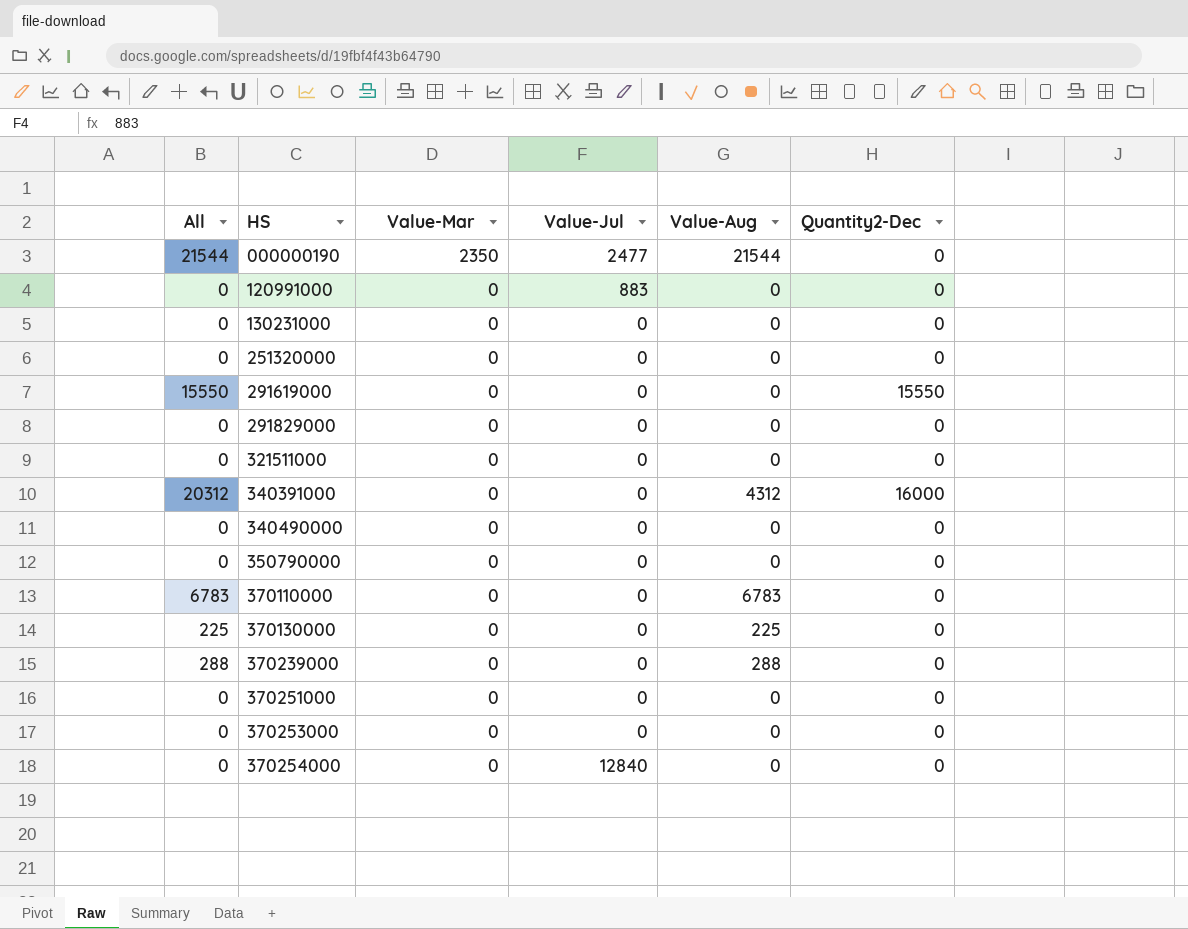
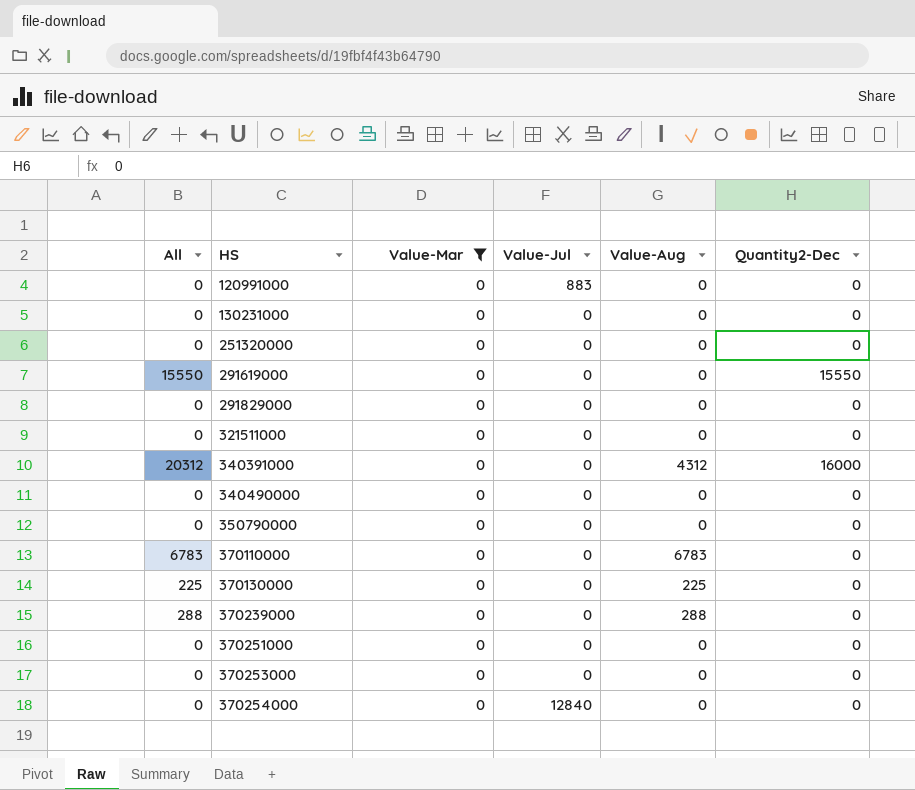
filter: none -> Value-Mar = 0

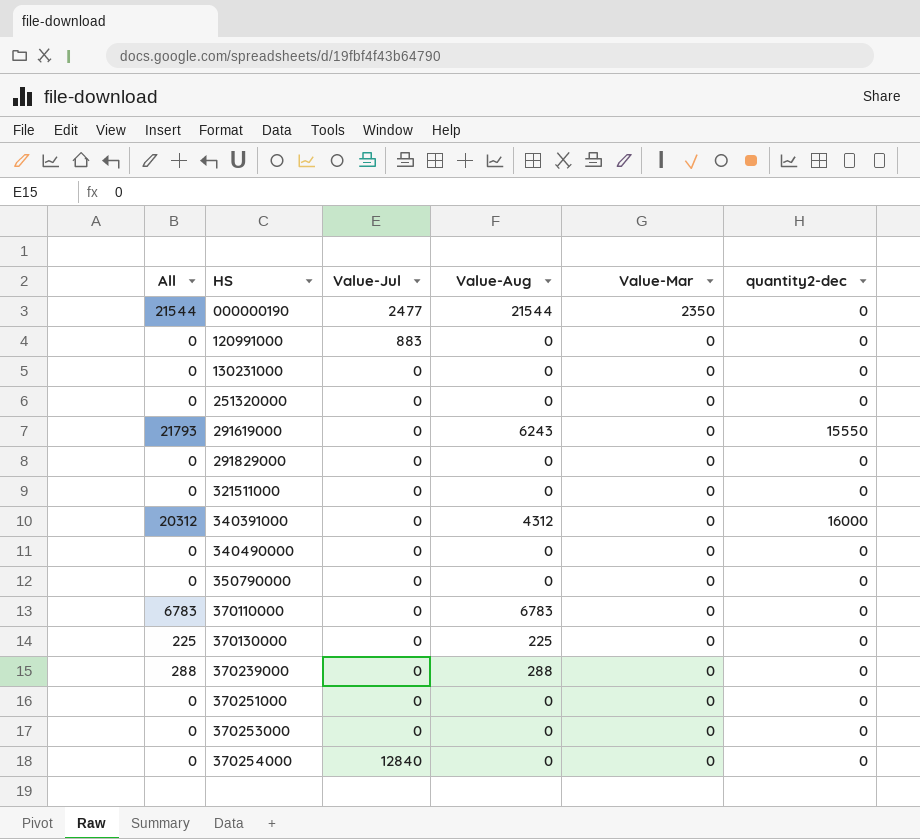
filter: Value-Mar = 0 -> none
column Value-Mar | position: 3 -> 5
column name: Quantity2-Dec -> quantity2-dec
291619000 | All: 15550 -> 21793
291619000 | Value-Aug: 0 -> 6243

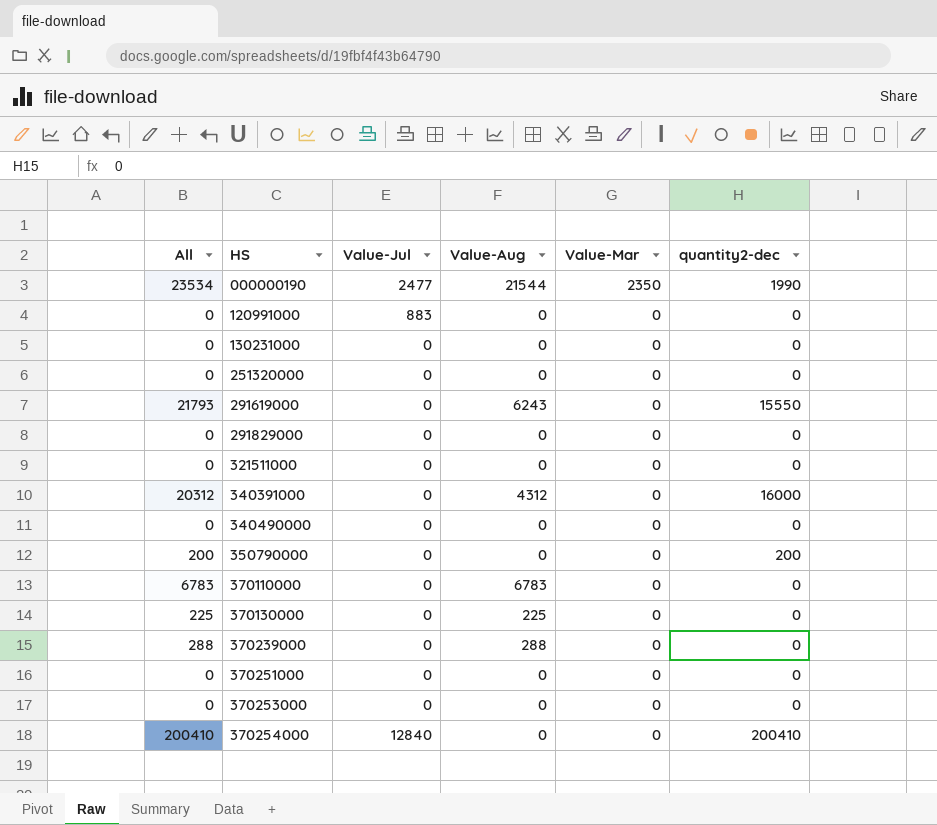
000000190 | All: 21544 -> 23534
000000190 | quantity2-dec: 0 -> 1990
350790000 | All: 0 -> 200
350790000 | quantity2-dec: 0 -> 200
370254000 | All: 0 -> 200410
370254000 | quantity2-dec: 0 -> 200410

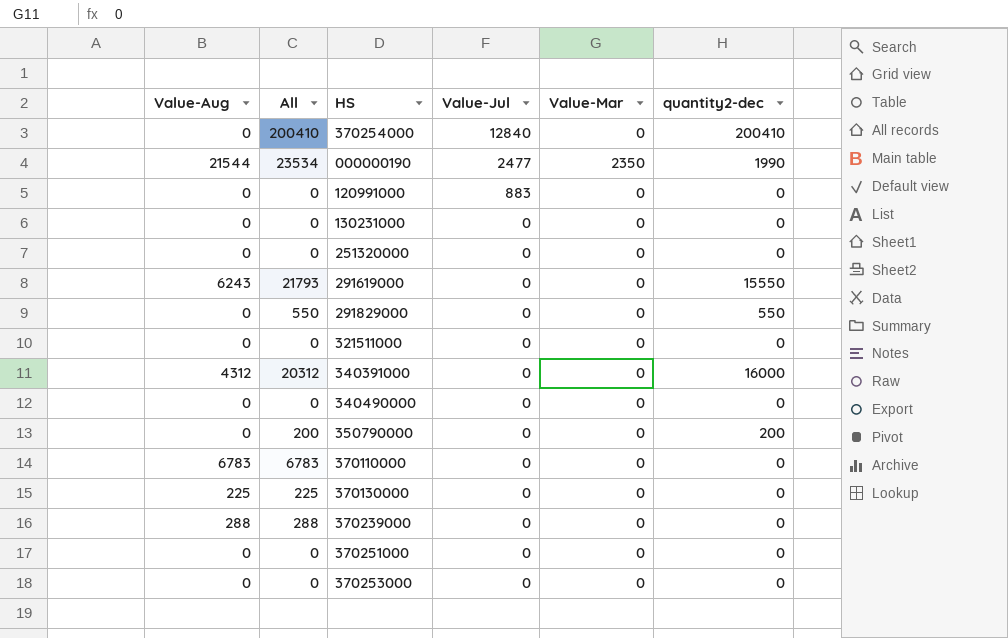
row order: HS ascending -> Value-Jul descending
column Value-Aug | position: 4 -> 1
291829000 | All: 0 -> 550
291829000 | quantity2-dec: 0 -> 550

